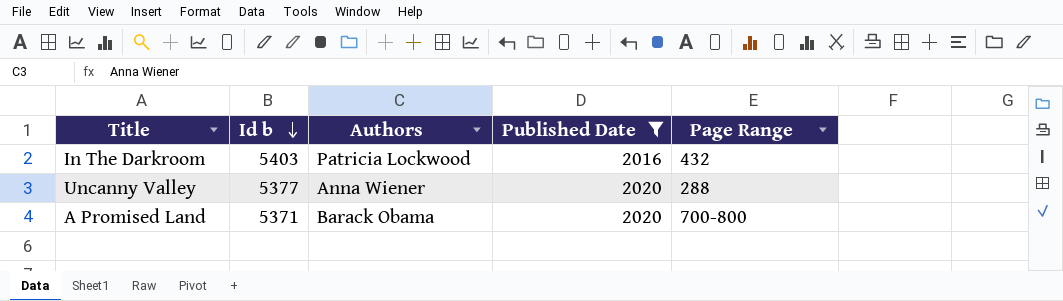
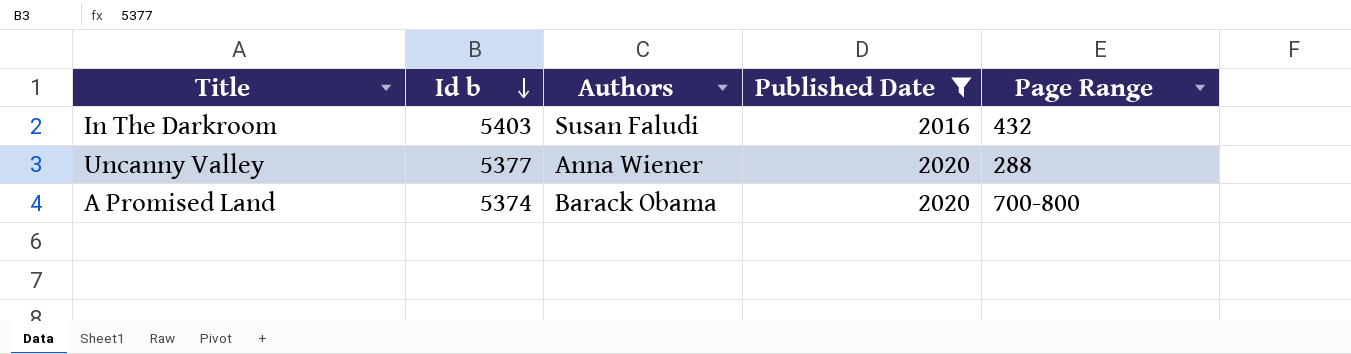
In The Darkroom | Authors: Patricia Lockwood -> Susan Faludi
A Promised Land | Id b: 5371 -> 5374

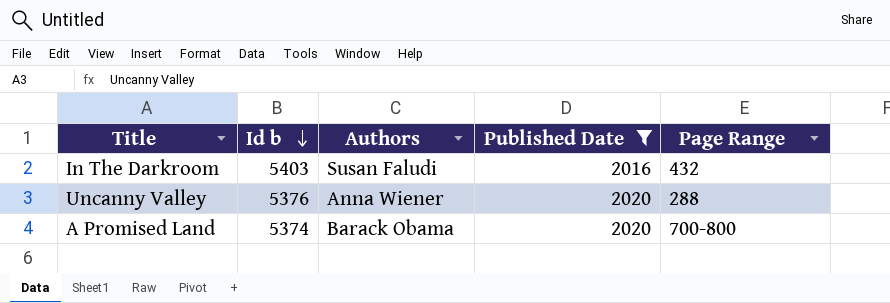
Uncanny Valley | Id b: 5377 -> 5376

